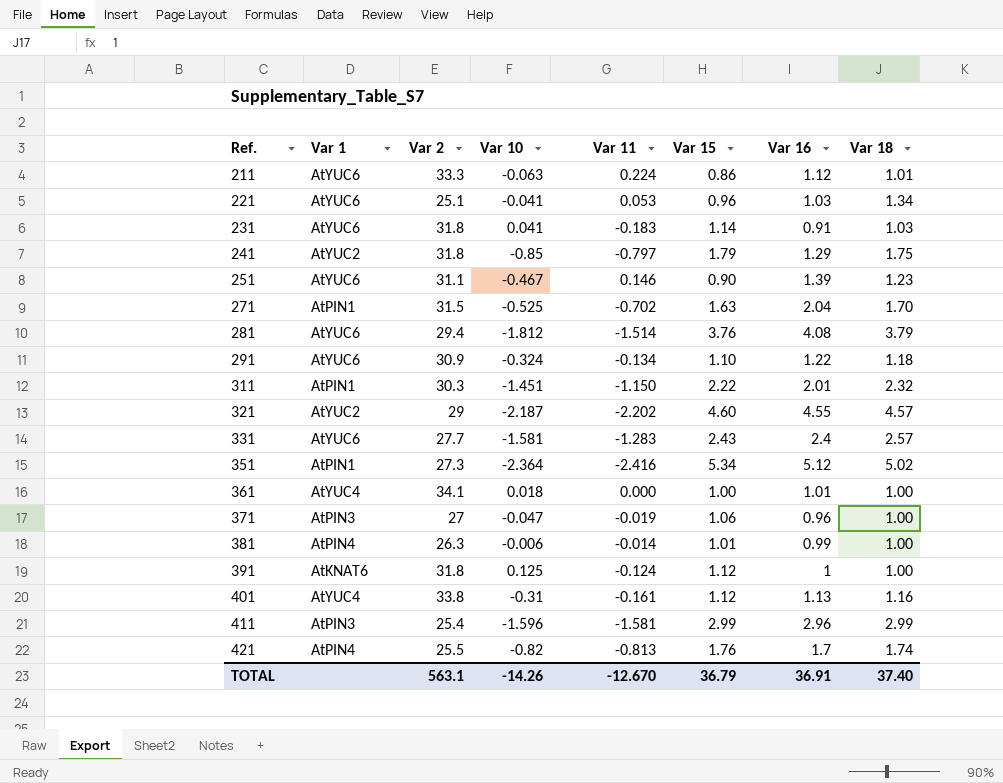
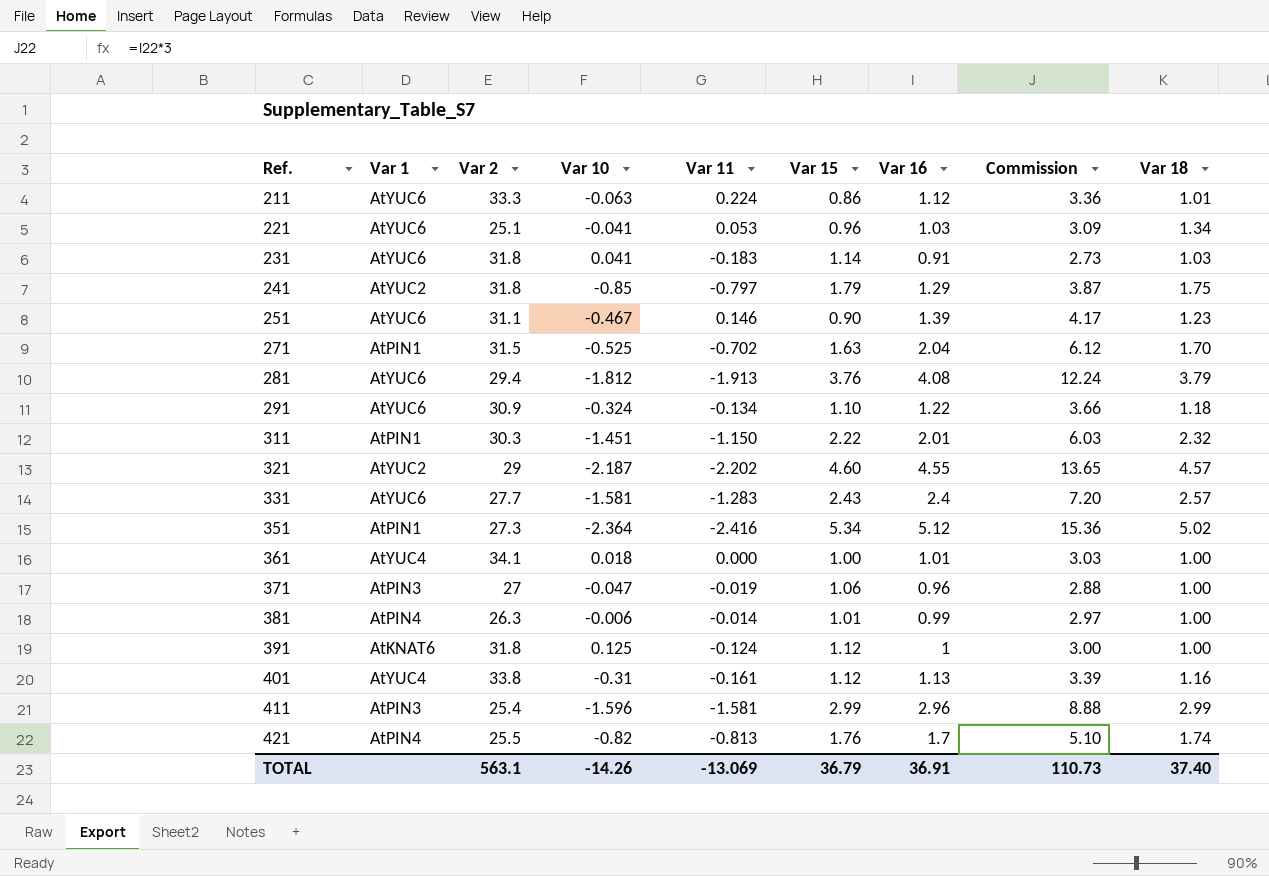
column Commission | formula: none -> [Var 16] * 3
281 | Var 11: -1.514 -> -1.913
TOTAL | Var 11: -12.670 -> -13.069

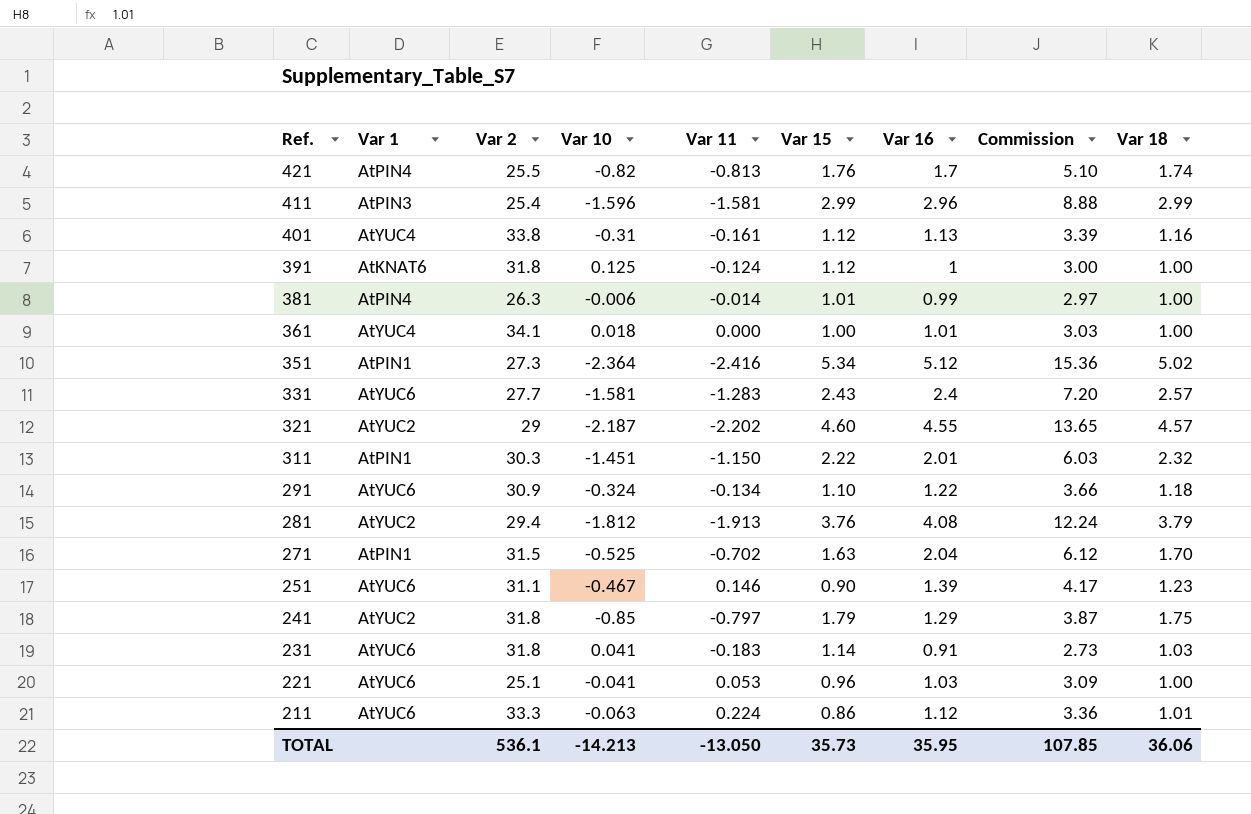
row order: Ref. ascending -> Ref. descending
row 371: AtPIN3 | 27 | -0.047 | -0.019 | 1.06 | 0.96 | 2.88 | 1.00 -> none
281 | Var 1: AtYUC6 -> AtYUC2
221 | Var 18: 1.34 -> 1.00
TOTAL | Var 2: 563.1 -> 536.1
TOTAL | Var 10: -14.26 -> -14.213
TOTAL | Var 11: -13.069 -> -13.050
TOTAL | Var 15: 36.79 -> 35.73
TOTAL | Var 16: 36.91 -> 35.95
TOTAL | Commission: 110.73 -> 107.85
TOTAL | Var 18: 37.40 -> 36.06

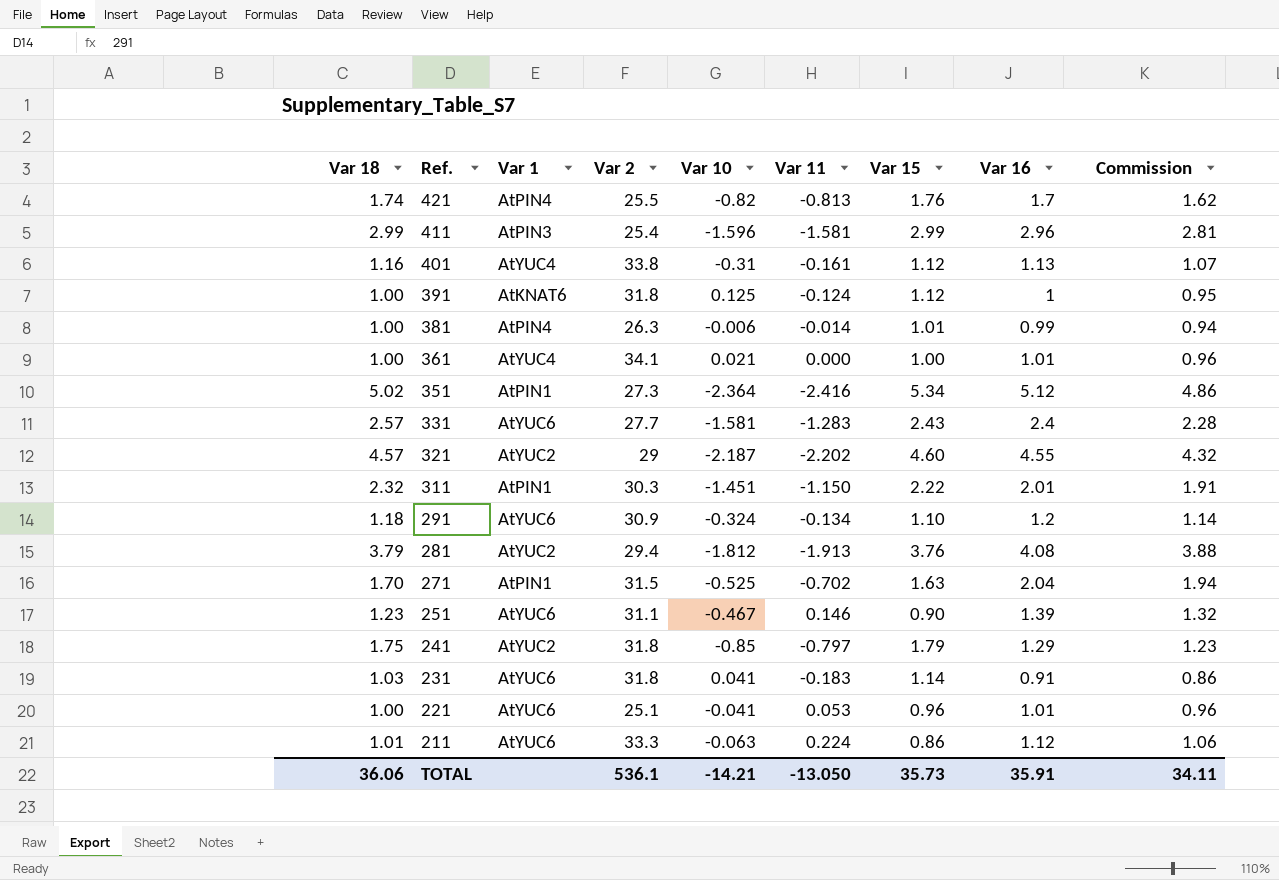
column Var 18 | position: 9 -> 1
column Commission | formula: [Var 16] * 3 -> [Var 16] * 0.95
361 | Var 10: 0.018 -> 0.021
291 | Var 16: 1.22 -> 1.2
221 | Var 16: 1.03 -> 1.01
TOTAL | Var 10: -14.213 -> -14.21
TOTAL | Var 16: 35.95 -> 35.91
TOTAL | Commission: 107.85 -> 34.11

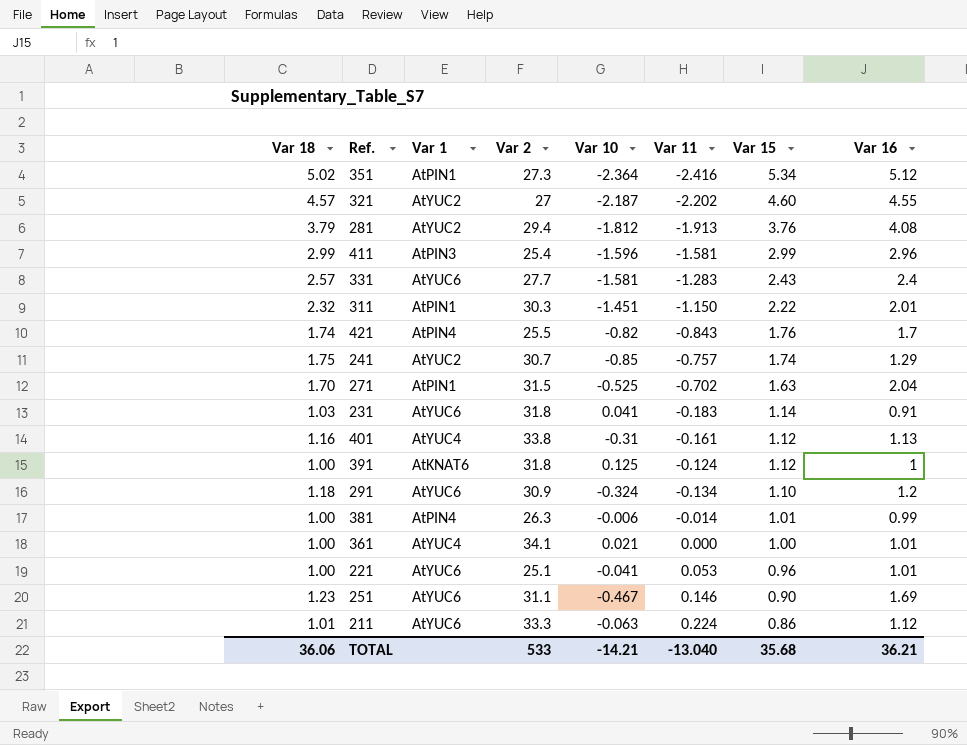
row order: Ref. descending -> Var 15 descending
column Commission | formula: [Var 16] * 0.95 -> none
321 | Var 2: 29 -> 27
421 | Var 11: -0.813 -> -0.843
241 | Var 2: 31.8 -> 30.7
241 | Var 11: -0.797 -> -0.757
241 | Var 15: 1.79 -> 1.74
251 | Var 16: 1.39 -> 1.69
TOTAL | Var 2: 536.1 -> 533
TOTAL | Var 11: -13.050 -> -13.040
TOTAL | Var 15: 35.73 -> 35.68
TOTAL | Var 16: 35.91 -> 36.21

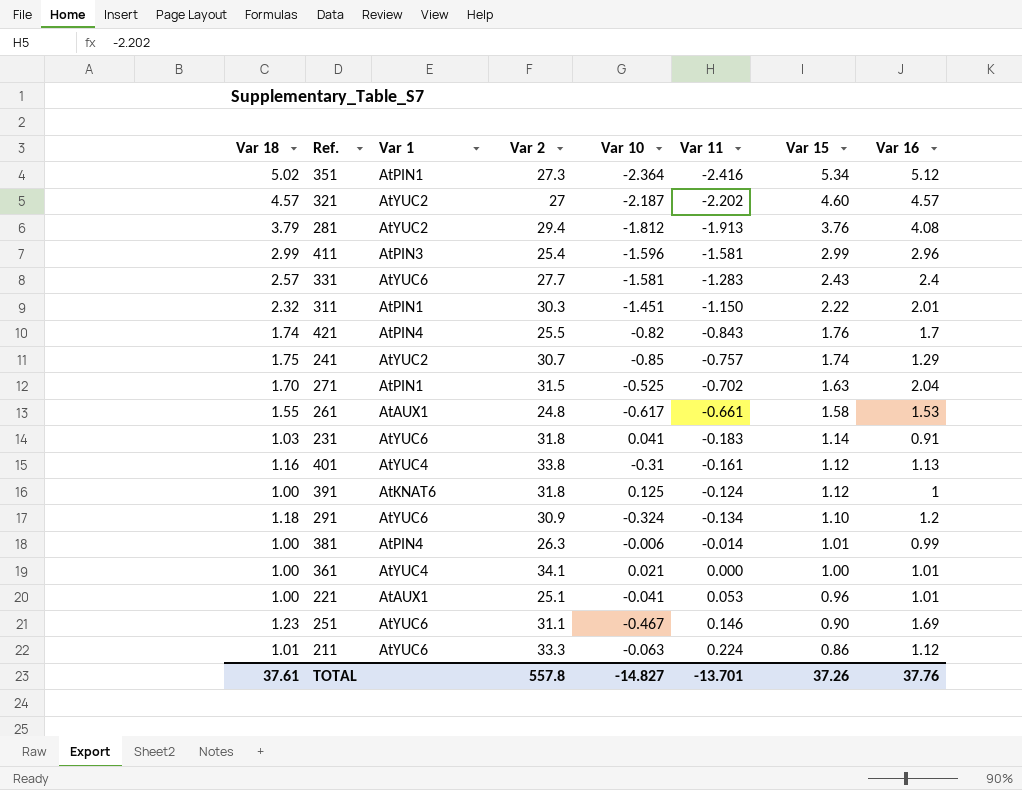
321 | Var 16: 4.55 -> 4.57
row 261: none -> 1.55 | AtAUX1 | 24.8 | -0.617 | -0.661 | 1.58 | 1.53
221 | Var 1: AtYUC6 -> AtAUX1
TOTAL | Var 18: 36.06 -> 37.61
TOTAL | Var 2: 533 -> 557.8
TOTAL | Var 10: -14.21 -> -14.827
TOTAL | Var 11: -13.040 -> -13.701
TOTAL | Var 15: 35.68 -> 37.26
TOTAL | Var 16: 36.21 -> 37.76

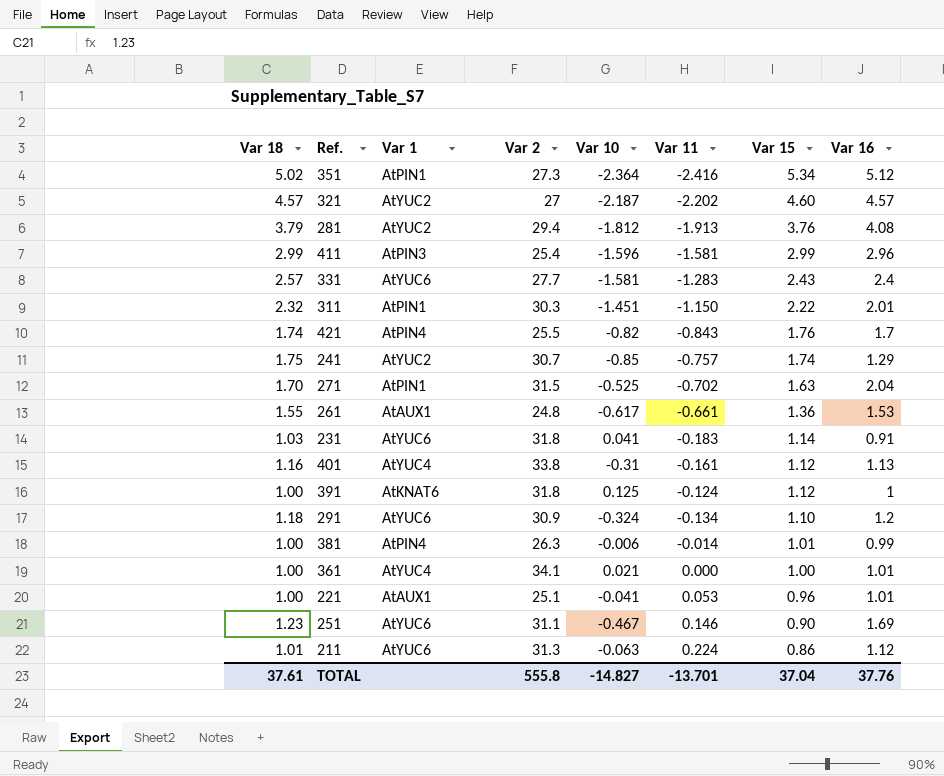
261 | Var 15: 1.58 -> 1.36
211 | Var 2: 33.3 -> 31.3
TOTAL | Var 2: 557.8 -> 555.8
TOTAL | Var 15: 37.26 -> 37.04

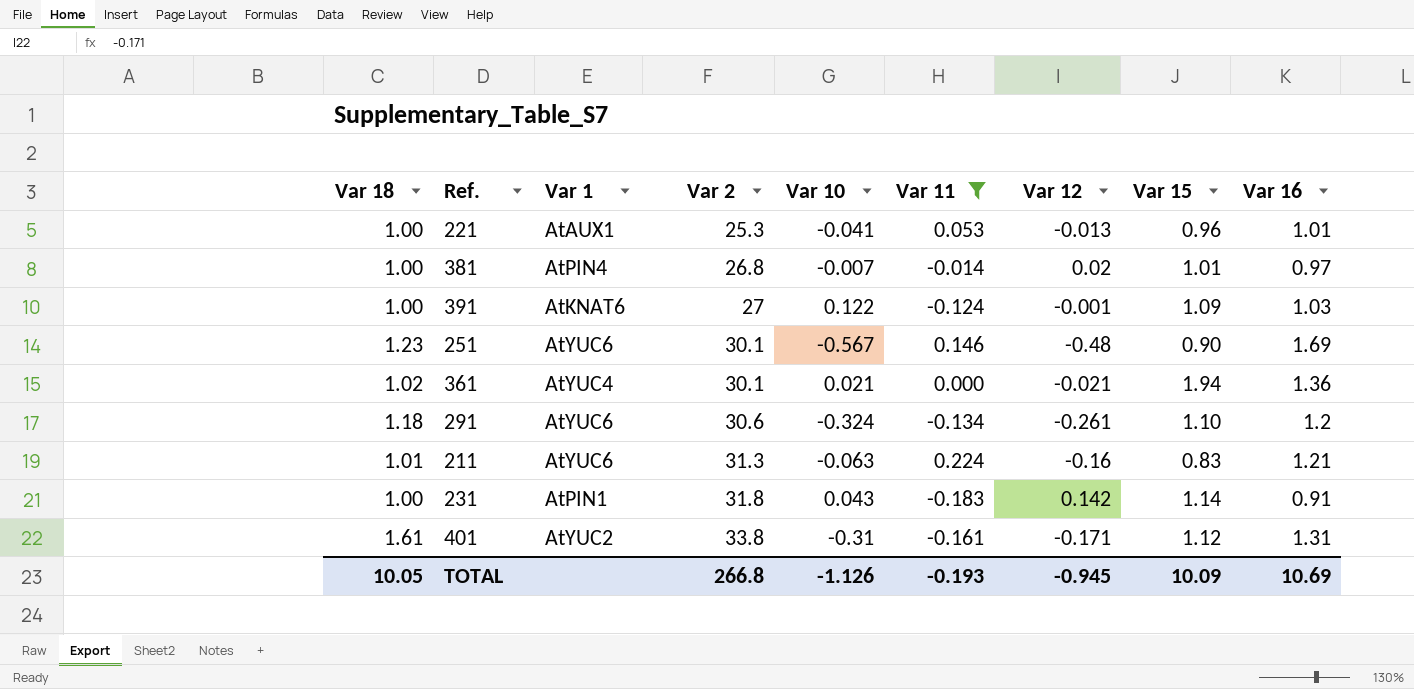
filter: none -> Var 11 >= -0.183
row order: Var 15 descending -> Var 2 ascending
column Var 12 | position: none -> 7
221 | Var 2: 25.1 -> 25.3
381 | Var 2: 26.3 -> 26.8
381 | Var 10: -0.006 -> -0.007
381 | Var 16: 0.99 -> 0.97
391 | Var 2: 31.8 -> 27
391 | Var 10: 0.125 -> 0.122
391 | Var 15: 1.12 -> 1.09
391 | Var 16: 1 -> 1.03
251 | Var 2: 31.1 -> 30.1
251 | Var 10: -0.467 -> -0.567
361 | Var 18: 1.00 -> 1.02
361 | Var 2: 34.1 -> 30.1
361 | Var 15: 1.00 -> 1.94
361 | Var 16: 1.01 -> 1.36
291 | Var 2: 30.9 -> 30.6
211 | Var 15: 0.86 -> 0.83
211 | Var 16: 1.12 -> 1.21
231 | Var 18: 1.03 -> 1.00
231 | Var 1: AtYUC6 -> AtPIN1
231 | Var 10: 0.041 -> 0.043
401 | Var 18: 1.16 -> 1.61
401 | Var 1: AtYUC4 -> AtYUC2
401 | Var 16: 1.13 -> 1.31
TOTAL | Var 18: 37.61 -> 10.05
TOTAL | Var 2: 555.8 -> 266.8
TOTAL | Var 10: -14.827 -> -1.126
TOTAL | Var 11: -13.701 -> -0.193
TOTAL | Var 15: 37.04 -> 10.09
TOTAL | Var 16: 37.76 -> 10.69

